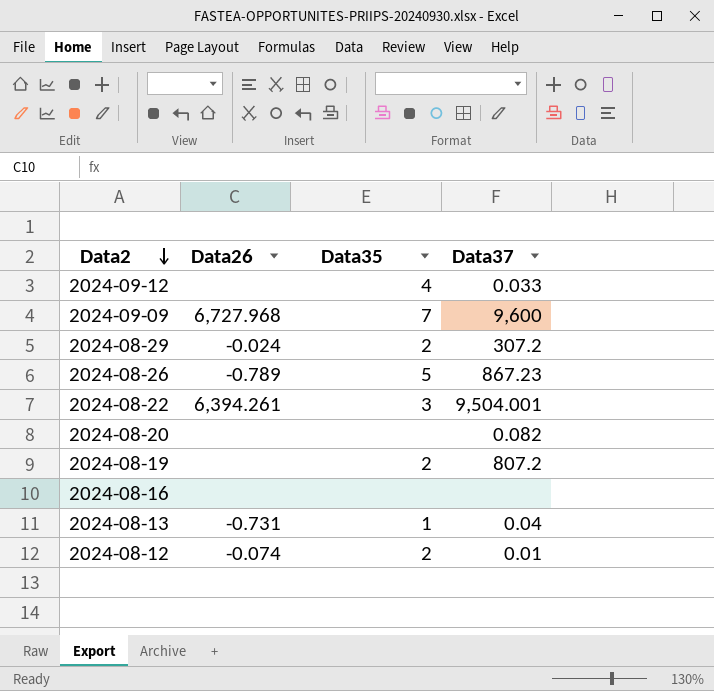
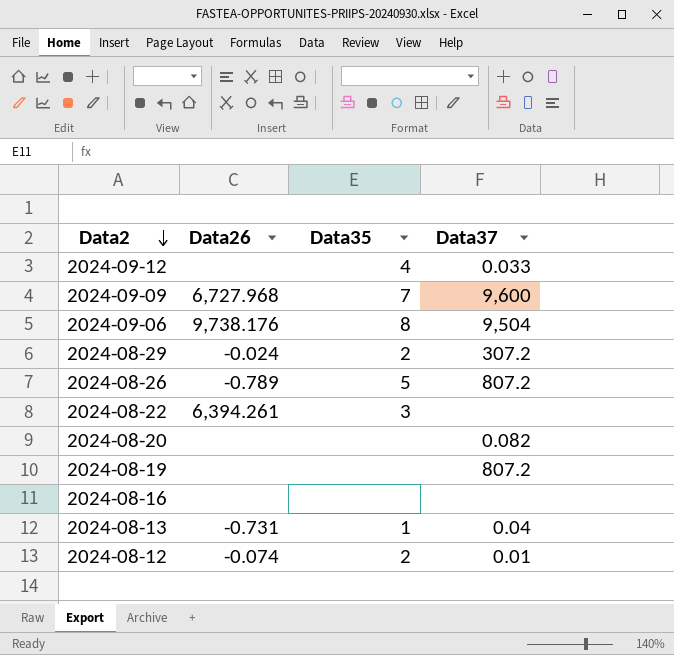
row 2024-09-06: none -> 9,738.176 | 8 | 9,504
2024-08-26 | Data37: 867.23 -> 807.2
2024-08-22 | Data37: 9,504.001 -> none
2024-08-19 | Data35: 2 -> none

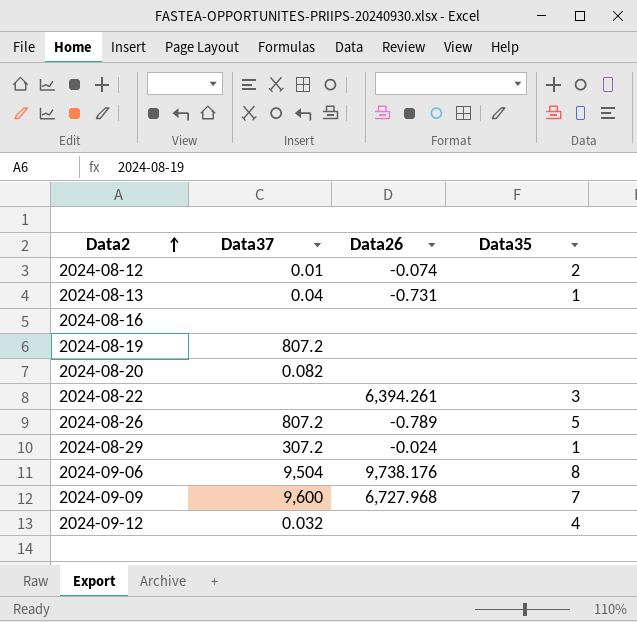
row order: Data2 descending -> Data2 ascending
column Data37 | position: 4 -> 2
2024-08-29 | Data35: 2 -> 1
2024-09-12 | Data37: 0.033 -> 0.032

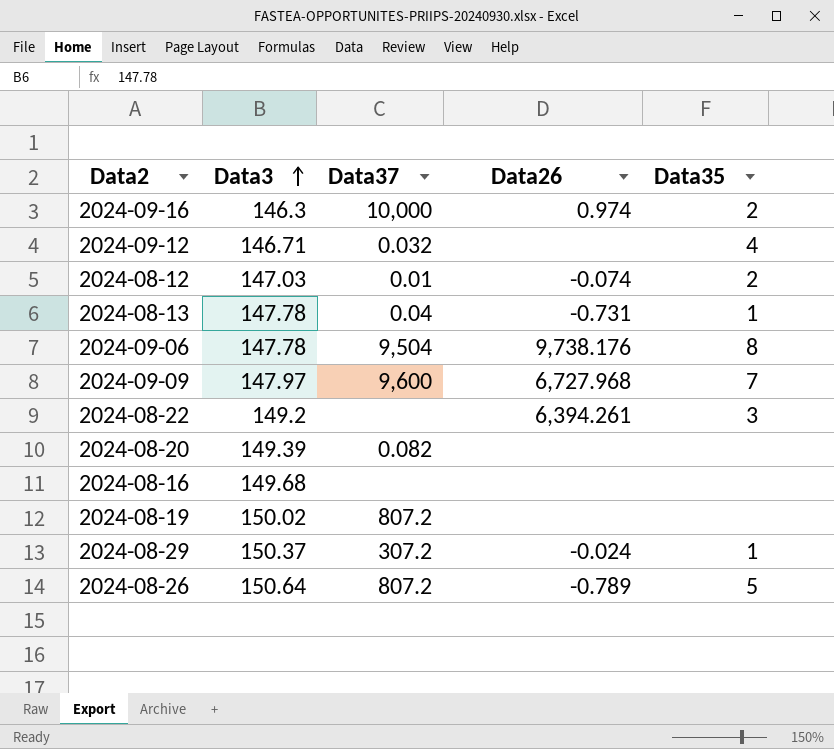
row order: Data2 ascending -> Data3 ascending
column Data3 | position: none -> 2
row 2024-09-16: none -> 146.3 | 10,000 | 0.974 | 2

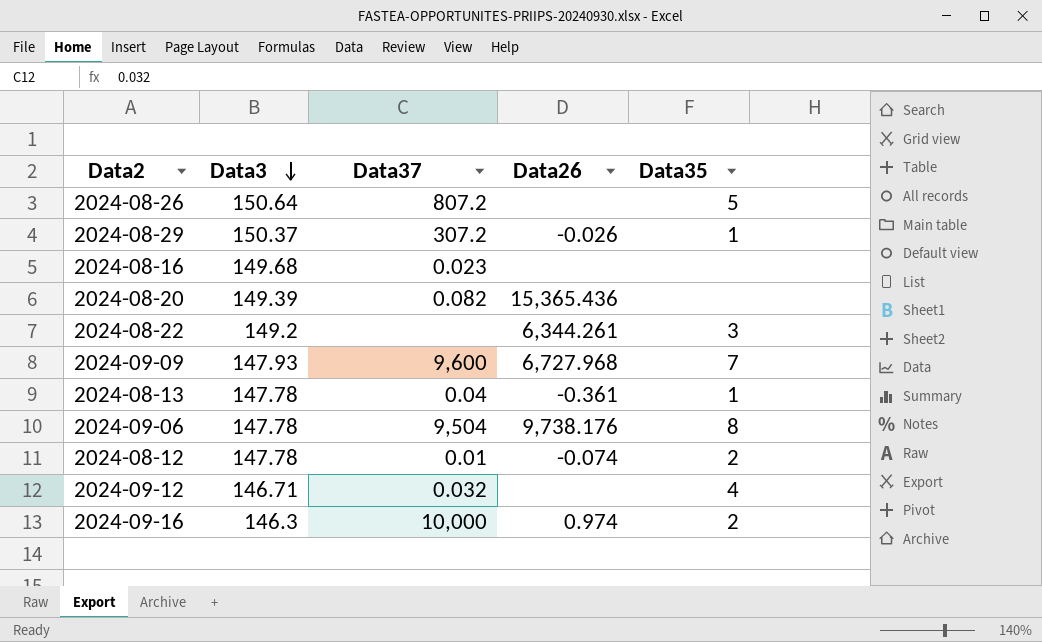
row order: Data3 ascending -> Data3 descending
row 2024-08-19: 150.02 | 807.2 | none | none -> none
2024-08-26 | Data26: -0.789 -> none
2024-08-29 | Data26: -0.024 -> -0.026
2024-08-16 | Data37: none -> 0.023
2024-08-20 | Data26: none -> 15,365.436
2024-08-22 | Data26: 6,394.261 -> 6,344.261
2024-09-09 | Data3: 147.97 -> 147.93
2024-08-13 | Data26: -0.731 -> -0.361
2024-08-12 | Data3: 147.03 -> 147.78

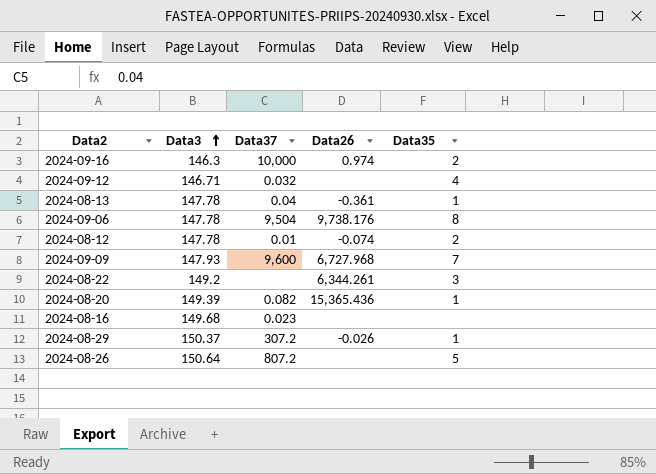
row order: Data3 descending -> Data3 ascending
2024-08-20 | Data35: none -> 1

